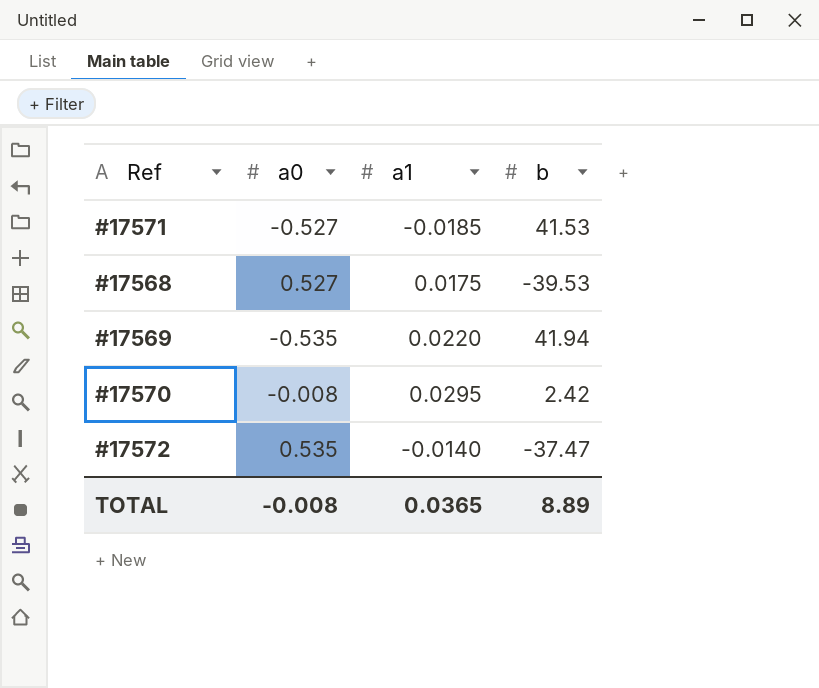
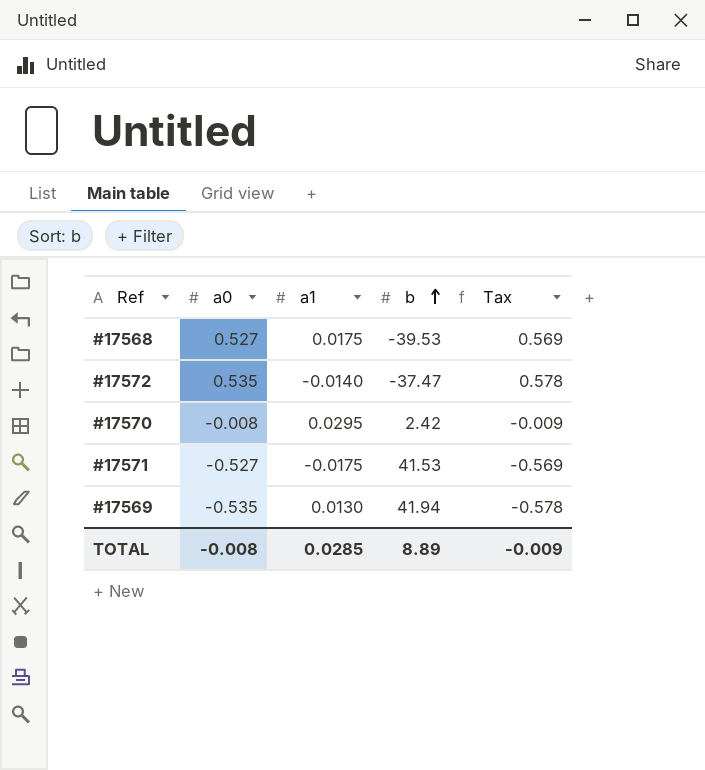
row order: none -> b ascending
column Tax | formula: none -> [a0] * 1.08
#17571 | a1: -0.0185 -> -0.0175
#17569 | a1: 0.0220 -> 0.0130
TOTAL | a1: 0.0365 -> 0.0285

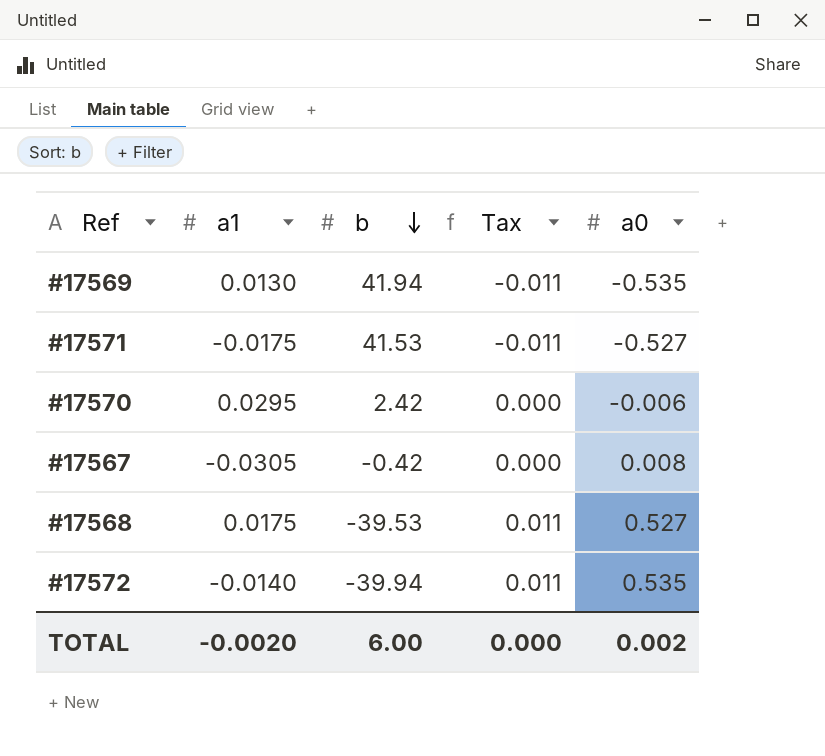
row order: b ascending -> b descending
column Tax | formula: [a0] * 1.08 -> [a0] * 0.02
column a0 | position: 2 -> 5
#17570 | a0: -0.008 -> -0.006
row #17567: none -> -0.0305 | -0.42 | 0.000 | 0.008
#17572 | b: -37.47 -> -39.94
TOTAL | a1: 0.0285 -> -0.0020
TOTAL | b: 8.89 -> 6.00
TOTAL | Tax: -0.009 -> 0.000
TOTAL | a0: -0.008 -> 0.002

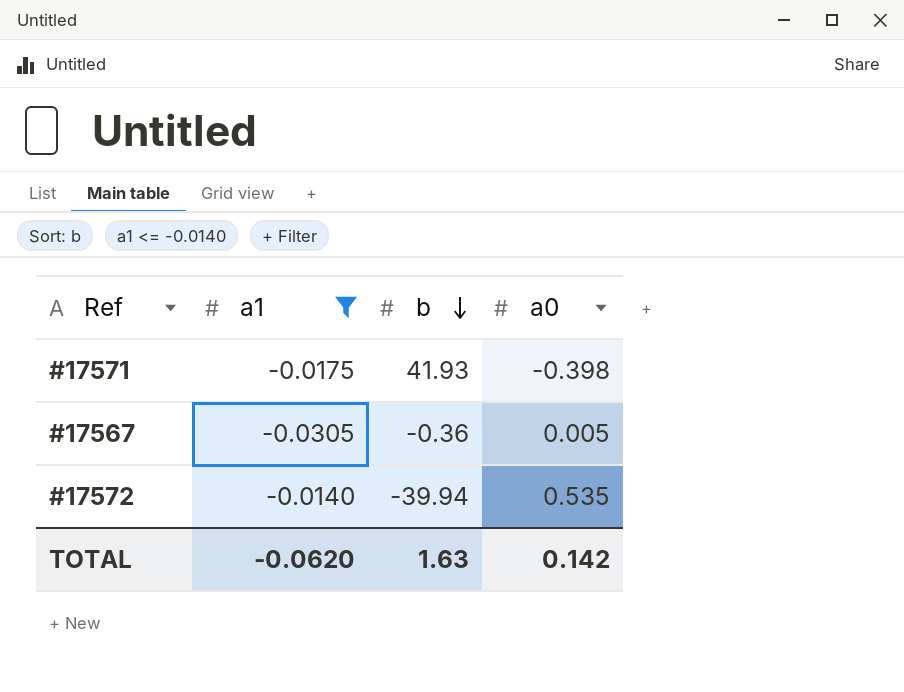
filter: none -> a1 <= -0.0140
column Tax | formula: [a0] * 0.02 -> none
#17571 | b: 41.53 -> 41.93
#17571 | a0: -0.527 -> -0.398
#17567 | b: -0.42 -> -0.36
#17567 | a0: 0.008 -> 0.005
TOTAL | a1: -0.0020 -> -0.0620
TOTAL | b: 6.00 -> 1.63
TOTAL | a0: 0.002 -> 0.142

